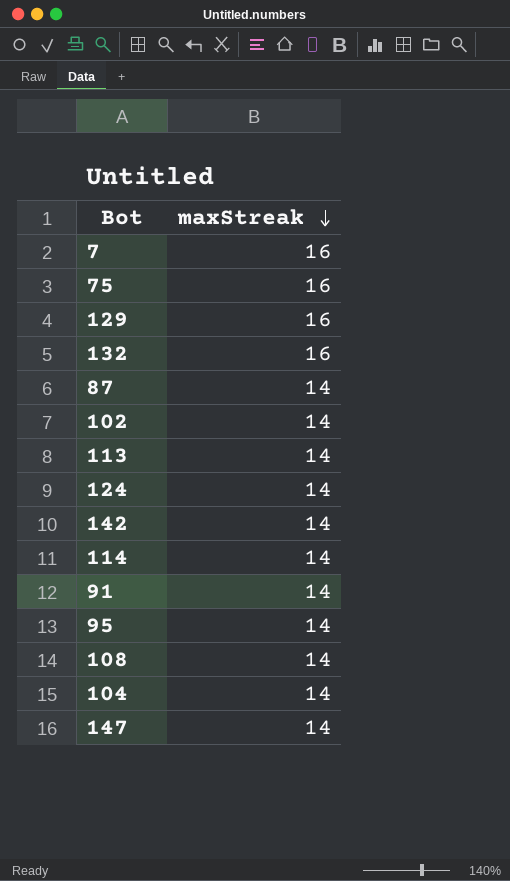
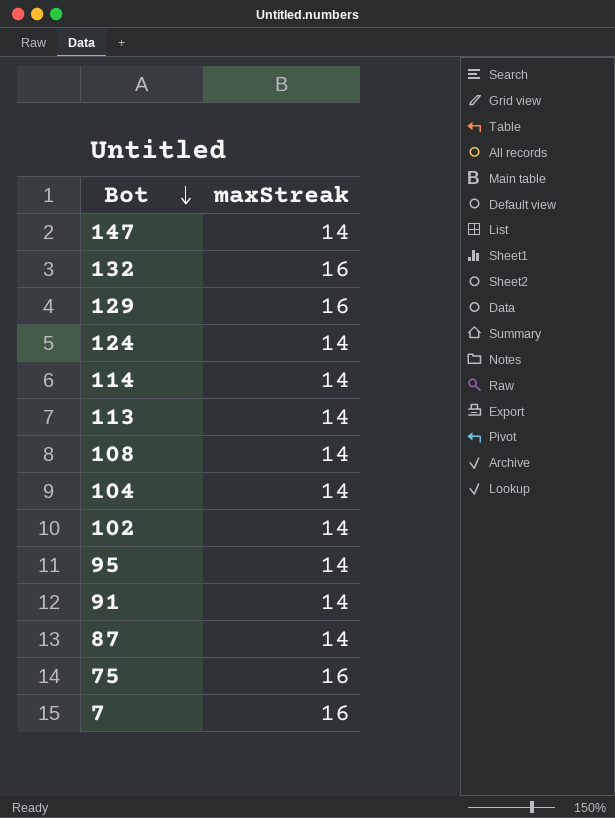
row order: maxStreak descending -> Bot descending
row 142: 14 -> none

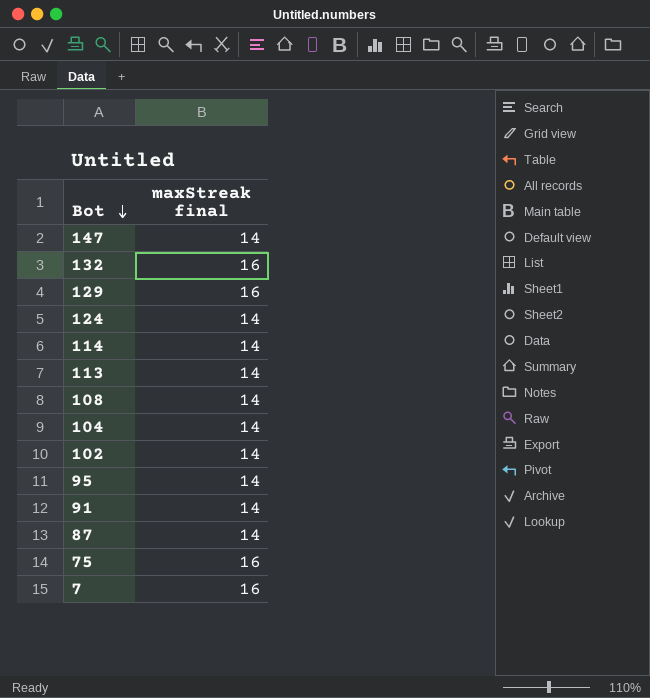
column name: maxStreak -> maxStreak final

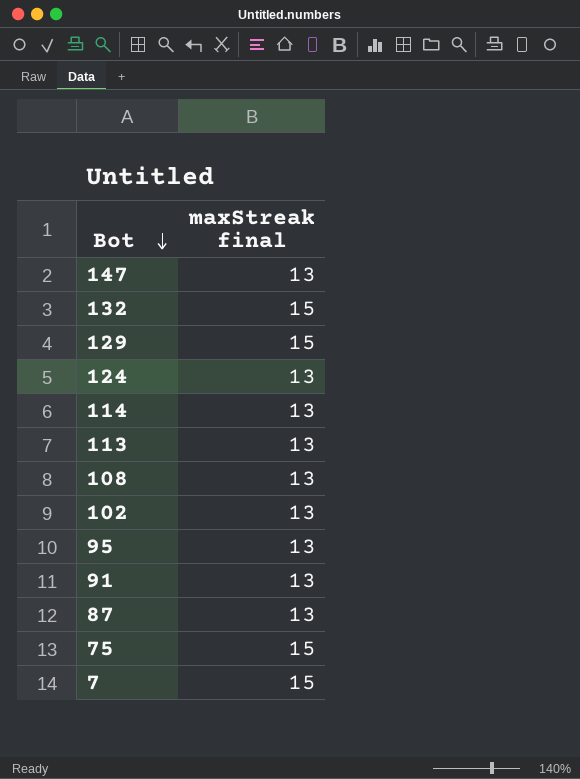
row 104: 14 -> none
147 | maxStreak final: 14 -> 13
132 | maxStreak final: 16 -> 15
129 | maxStreak final: 16 -> 15
124 | maxStreak final: 14 -> 13
114 | maxStreak final: 14 -> 13
113 | maxStreak final: 14 -> 13
108 | maxStreak final: 14 -> 13
102 | maxStreak final: 14 -> 13
95 | maxStreak final: 14 -> 13
91 | maxStreak final: 14 -> 13
87 | maxStreak final: 14 -> 13
75 | maxStreak final: 16 -> 15
7 | maxStreak final: 16 -> 15

